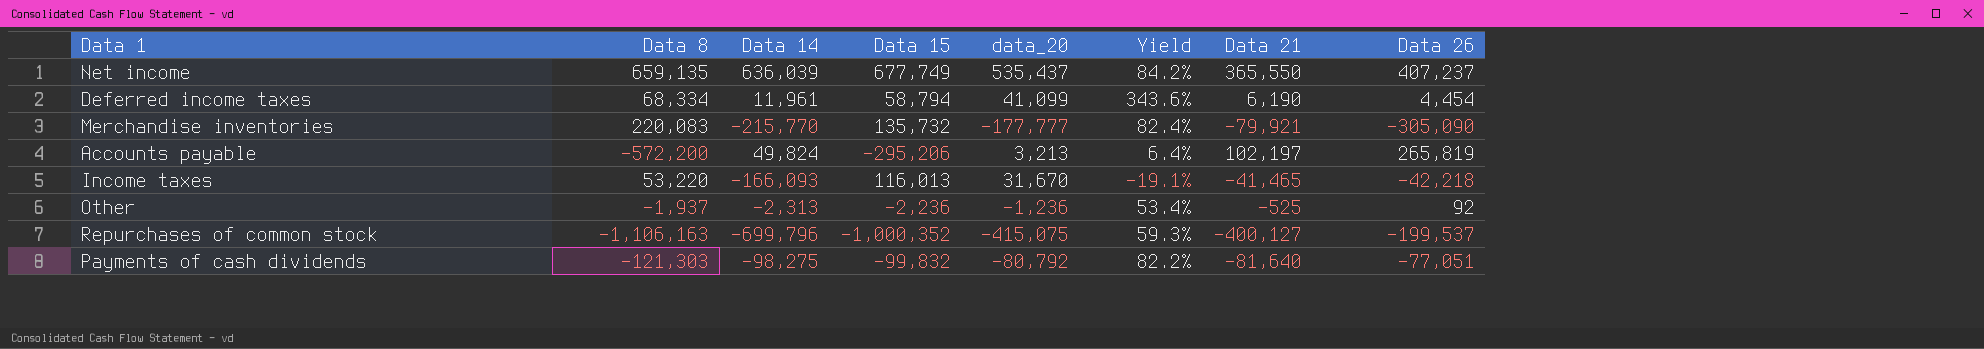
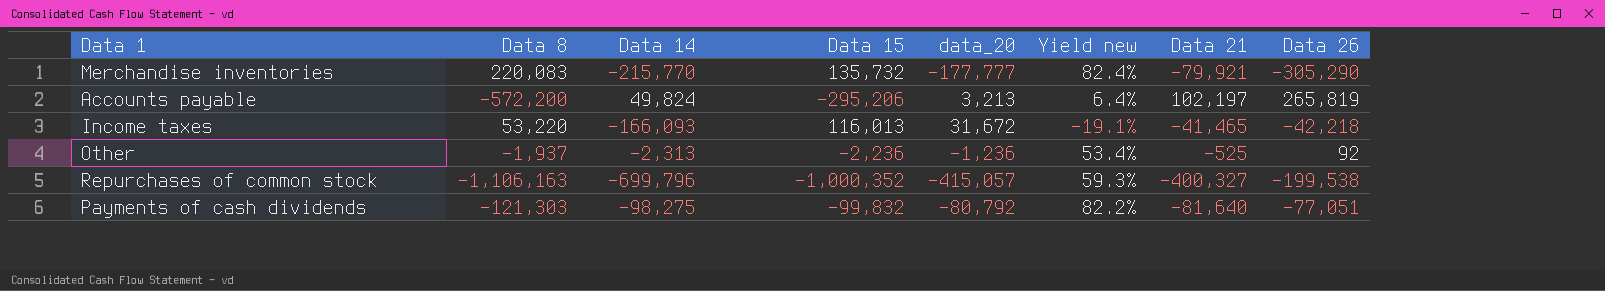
column name: Yield -> Yield new
row Net income: 659,135 | 636,039 | 677,749 | 535,437 | 84.2% | 365,550 | 407,237 -> none
row Deferred income taxes: 68,334 | 11,961 | 58,794 | 41,099 | 343.6% | 6,190 | 4,454 -> none
Merchandise inventories | Data 26: -305,090 -> -305,290
Income taxes | data_20: 31,670 -> 31,672
Repurchases of common stock | data_20: -415,075 -> -415,057
Repurchases of common stock | Data 21: -400,127 -> -400,327
Repurchases of common stock | Data 26: -199,537 -> -199,538

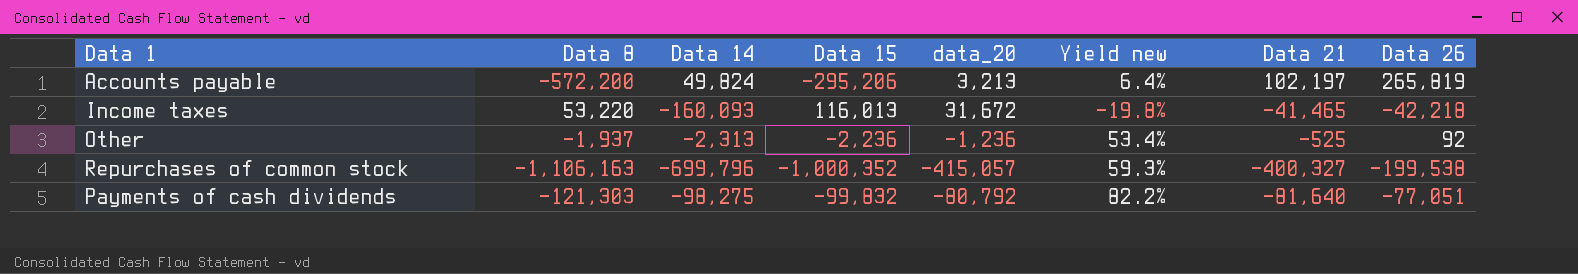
row Merchandise inventories: 220,083 | -215,770 | 135,732 | -177,777 | 82.4% | -79,921 | -305,290 -> none
Income taxes | Data 14: -166,093 -> -160,093
Income taxes | Yield new: -19.1% -> -19.8%

